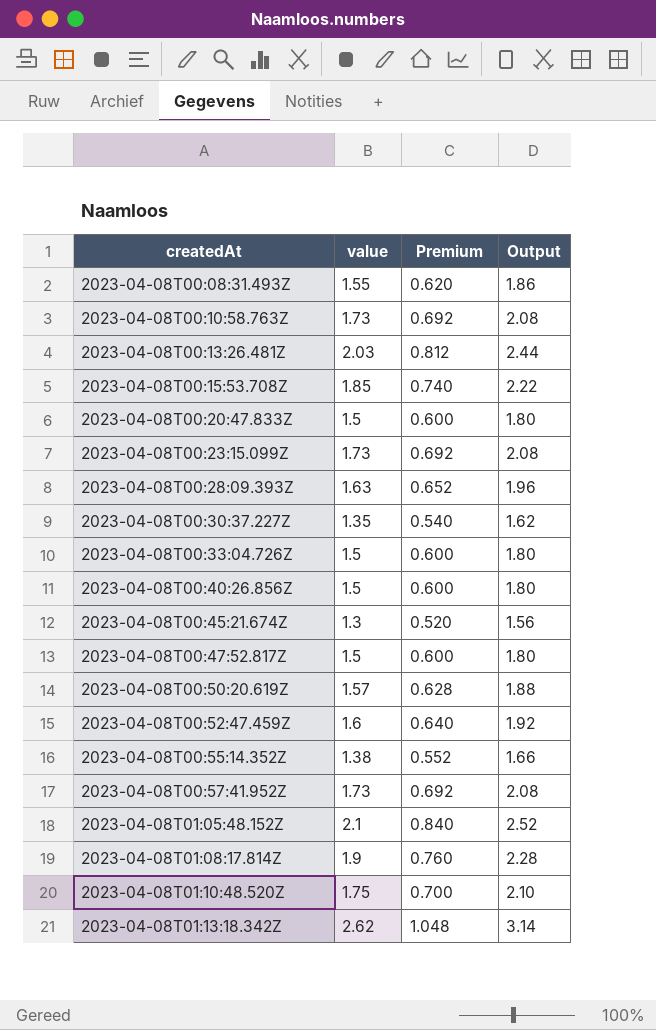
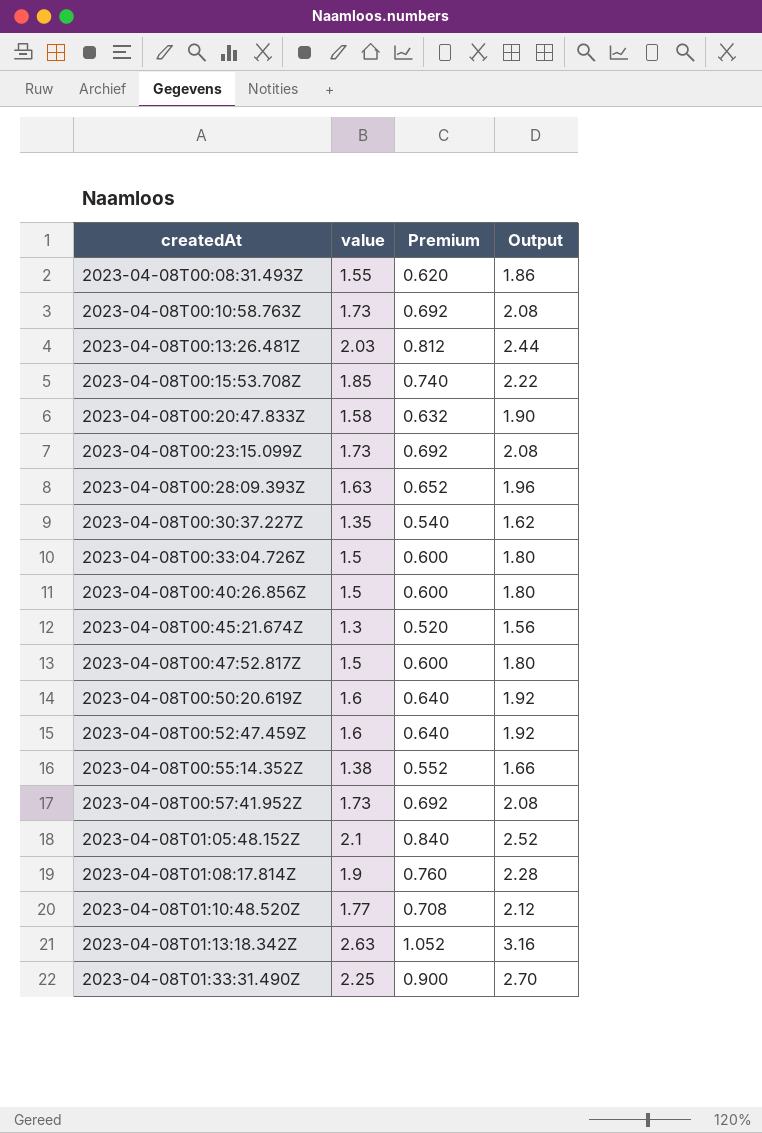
2023-04-08T00:20:47.833Z | value: 1.5 -> 1.58
2023-04-08T00:20:47.833Z | Premium: 0.600 -> 0.632
2023-04-08T00:20:47.833Z | Output: 1.80 -> 1.90
2023-04-08T00:50:20.619Z | value: 1.57 -> 1.6
2023-04-08T00:50:20.619Z | Premium: 0.628 -> 0.640
2023-04-08T00:50:20.619Z | Output: 1.88 -> 1.92
2023-04-08T01:10:48.520Z | value: 1.75 -> 1.77
2023-04-08T01:10:48.520Z | Premium: 0.700 -> 0.708
2023-04-08T01:10:48.520Z | Output: 2.10 -> 2.12
2023-04-08T01:13:18.342Z | value: 2.62 -> 2.63
2023-04-08T01:13:18.342Z | Premium: 1.048 -> 1.052
2023-04-08T01:13:18.342Z | Output: 3.14 -> 3.16
row 2023-04-08T01:33:31.490Z: none -> 2.25 | 0.900 | 2.70

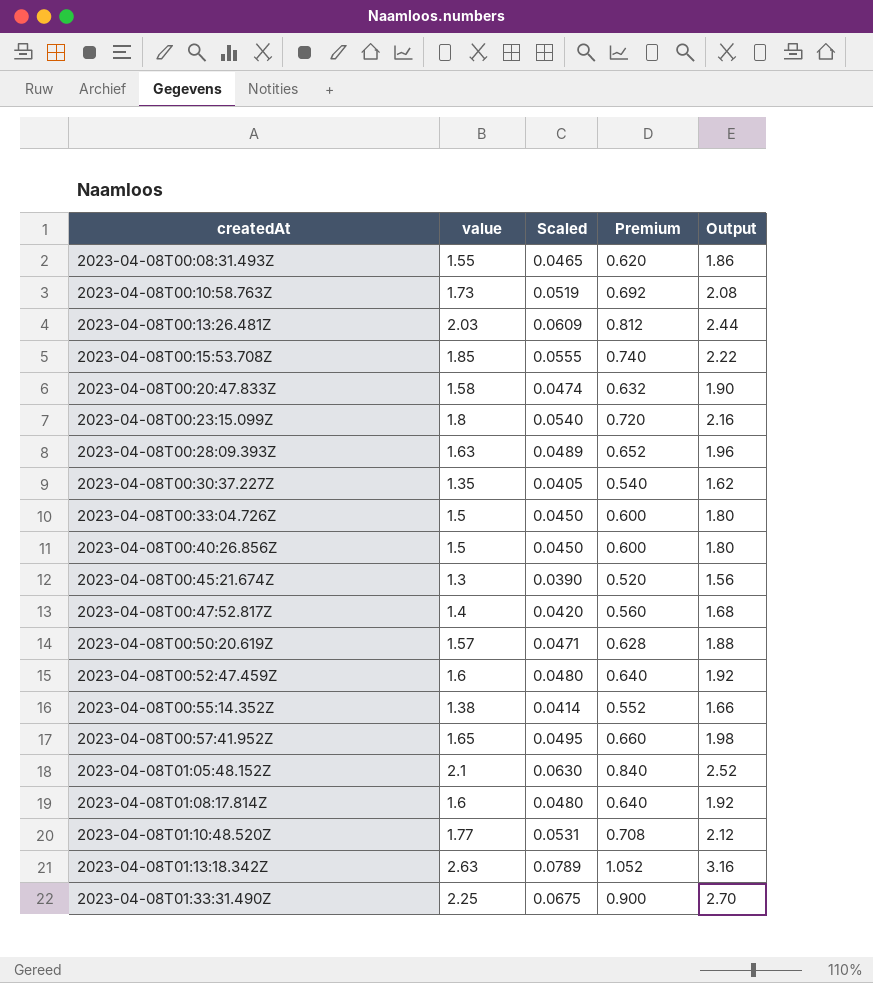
column Scaled | formula: none -> [value] * 0.03
2023-04-08T00:23:15.099Z | value: 1.73 -> 1.8
2023-04-08T00:23:15.099Z | Premium: 0.692 -> 0.720
2023-04-08T00:23:15.099Z | Output: 2.08 -> 2.16
2023-04-08T00:47:52.817Z | value: 1.5 -> 1.4
2023-04-08T00:47:52.817Z | Premium: 0.600 -> 0.560
2023-04-08T00:47:52.817Z | Output: 1.80 -> 1.68
2023-04-08T00:50:20.619Z | value: 1.6 -> 1.57
2023-04-08T00:50:20.619Z | Premium: 0.640 -> 0.628
2023-04-08T00:50:20.619Z | Output: 1.92 -> 1.88
2023-04-08T00:57:41.952Z | value: 1.73 -> 1.65
2023-04-08T00:57:41.952Z | Premium: 0.692 -> 0.660
2023-04-08T00:57:41.952Z | Output: 2.08 -> 1.98
2023-04-08T01:08:17.814Z | value: 1.9 -> 1.6
2023-04-08T01:08:17.814Z | Premium: 0.760 -> 0.640
2023-04-08T01:08:17.814Z | Output: 2.28 -> 1.92

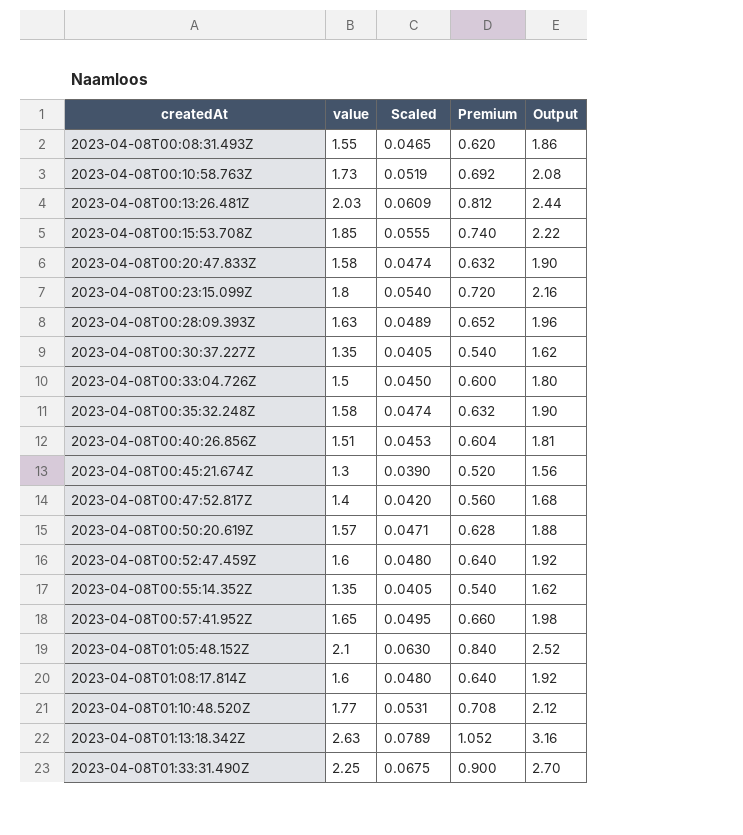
row 2023-04-08T00:35:32.248Z: none -> 1.58 | 0.0474 | 0.632 | 1.90
2023-04-08T00:40:26.856Z | value: 1.5 -> 1.51
2023-04-08T00:40:26.856Z | Scaled: 0.0450 -> 0.0453
2023-04-08T00:40:26.856Z | Premium: 0.600 -> 0.604
2023-04-08T00:40:26.856Z | Output: 1.80 -> 1.81
2023-04-08T00:55:14.352Z | value: 1.38 -> 1.35
2023-04-08T00:55:14.352Z | Scaled: 0.0414 -> 0.0405
2023-04-08T00:55:14.352Z | Premium: 0.552 -> 0.540
2023-04-08T00:55:14.352Z | Output: 1.66 -> 1.62

